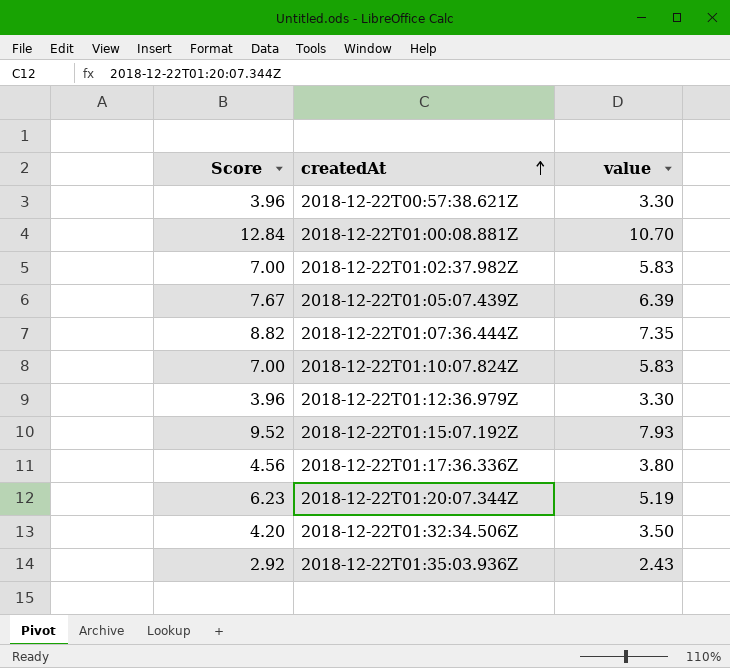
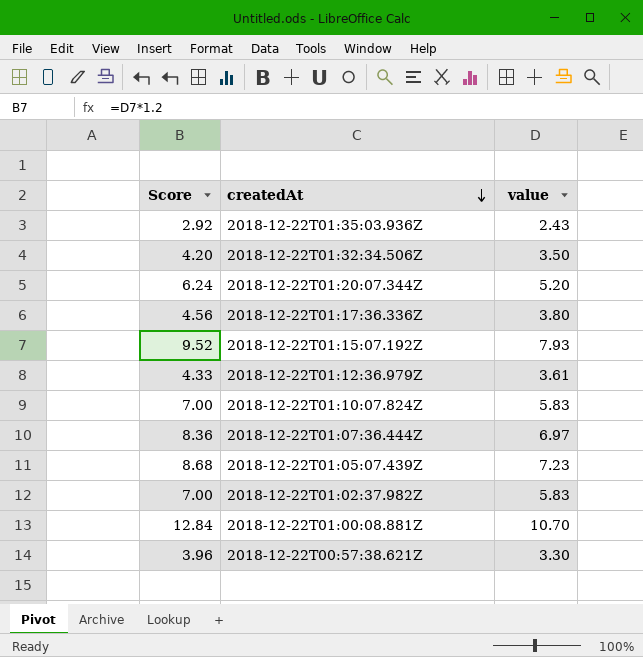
row order: createdAt ascending -> createdAt descending
2018-12-22T01:20:07.344Z | Score: 6.23 -> 6.24
2018-12-22T01:20:07.344Z | value: 5.19 -> 5.20
2018-12-22T01:12:36.979Z | Score: 3.96 -> 4.33
2018-12-22T01:12:36.979Z | value: 3.30 -> 3.61
2018-12-22T01:07:36.444Z | Score: 8.82 -> 8.36
2018-12-22T01:07:36.444Z | value: 7.35 -> 6.97
2018-12-22T01:05:07.439Z | Score: 7.67 -> 8.68
2018-12-22T01:05:07.439Z | value: 6.39 -> 7.23

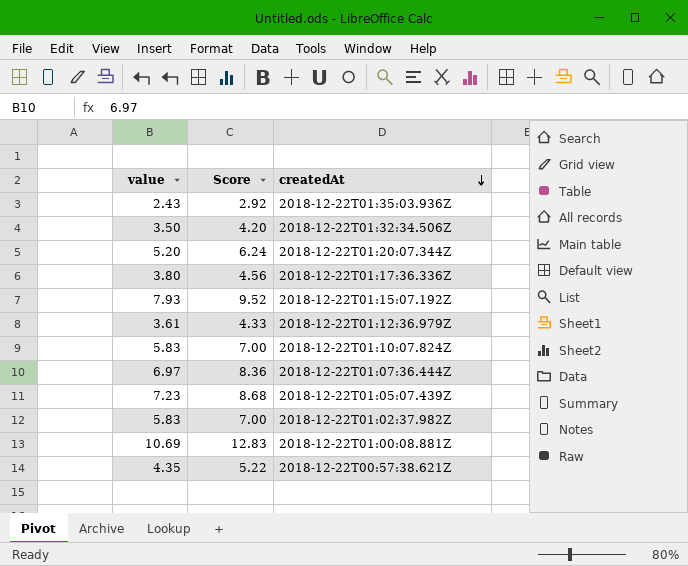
column value | position: 3 -> 1
2018-12-22T01:00:08.881Z | value: 10.70 -> 10.69
2018-12-22T01:00:08.881Z | Score: 12.84 -> 12.83
2018-12-22T00:57:38.621Z | value: 3.30 -> 4.35
2018-12-22T00:57:38.621Z | Score: 3.96 -> 5.22

